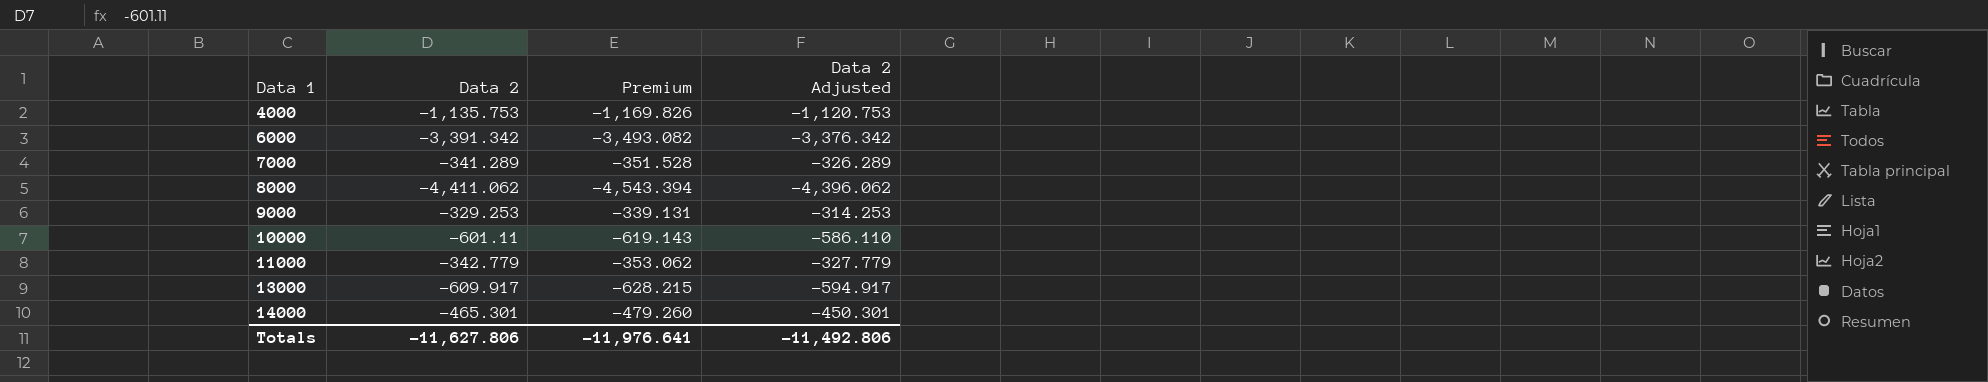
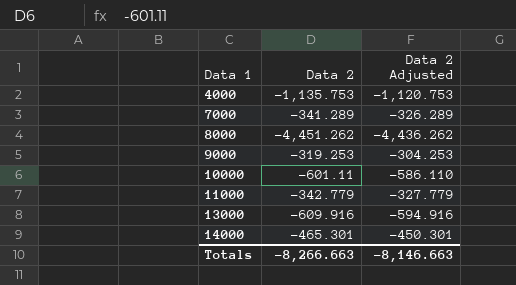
column Premium | formula: [Data 2] * 1.03 -> none
row 6000: -3,391.342 | -3,493.082 | -3,376.342 -> none
8000 | Data 2: -4,411.062 -> -4,451.262
8000 | Data 2 Adjusted: -4,396.062 -> -4,436.262
9000 | Data 2: -329.253 -> -319.253
9000 | Data 2 Adjusted: -314.253 -> -304.253
13000 | Data 2: -609.917 -> -609.916
13000 | Data 2 Adjusted: -594.917 -> -594.916
Totals | Data 2: -11,627.806 -> -8,266.663
Totals | Data 2 Adjusted: -11,492.806 -> -8,146.663

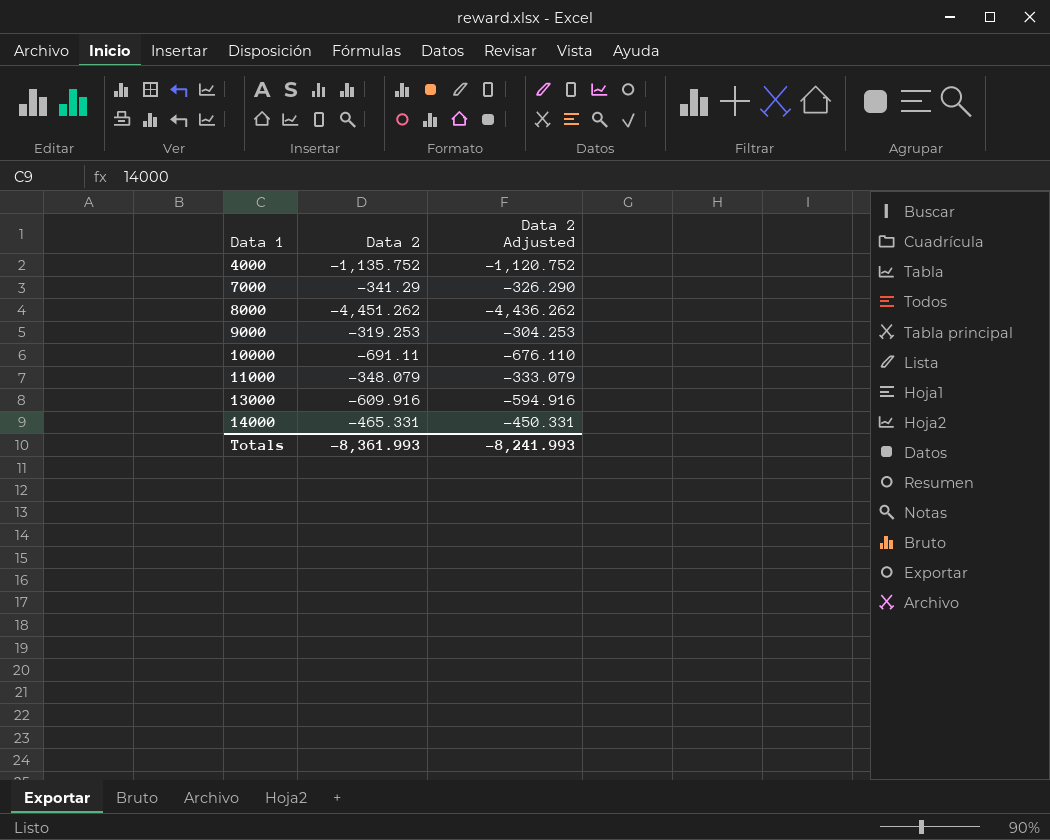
4000 | Data 2: -1,135.753 -> -1,135.752
4000 | Data 2 Adjusted: -1,120.753 -> -1,120.752
7000 | Data 2: -341.289 -> -341.29
7000 | Data 2 Adjusted: -326.289 -> -326.290
10000 | Data 2: -601.11 -> -691.11
10000 | Data 2 Adjusted: -586.110 -> -676.110
11000 | Data 2: -342.779 -> -348.079
11000 | Data 2 Adjusted: -327.779 -> -333.079
14000 | Data 2: -465.301 -> -465.331
14000 | Data 2 Adjusted: -450.301 -> -450.331
Totals | Data 2: -8,266.663 -> -8,361.993
Totals | Data 2 Adjusted: -8,146.663 -> -8,241.993

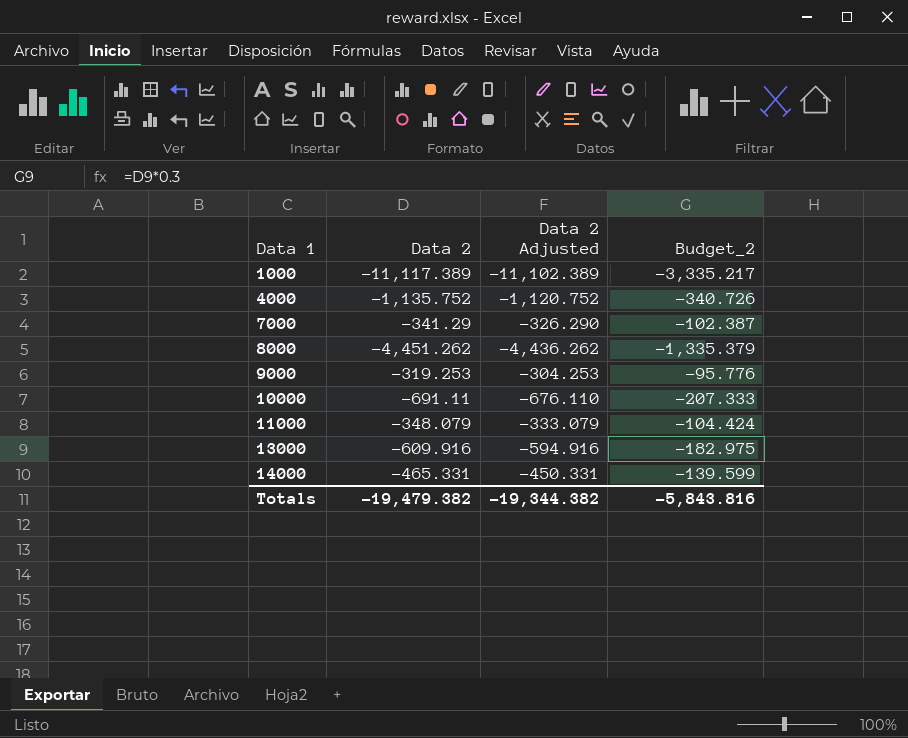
column Budget_2 | formula: none -> [Data 2] * 0.3
row 1000: none -> -11,117.389 | -11,102.389 | -3,335.217
Totals | Data 2: -8,361.993 -> -19,479.382
Totals | Data 2 Adjusted: -8,241.993 -> -19,344.382

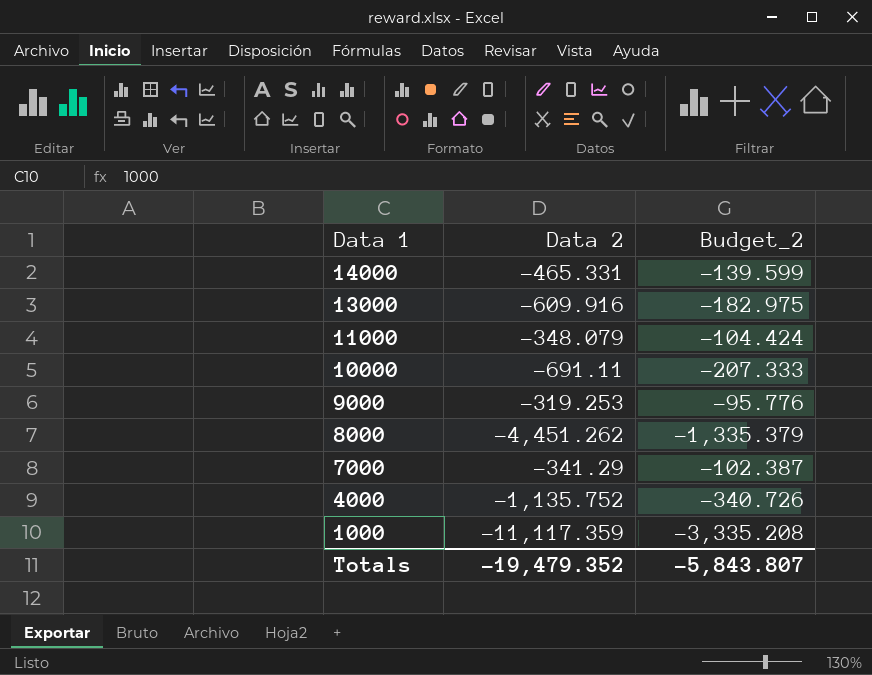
row order: Data 1 ascending -> Data 1 descending
column Data 2 Adjusted | formula: [Data 2] + 15 -> none
1000 | Data 2: -11,117.389 -> -11,117.359
1000 | Budget_2: -3,335.217 -> -3,335.208
Totals | Data 2: -19,479.382 -> -19,479.352
Totals | Budget_2: -5,843.816 -> -5,843.807

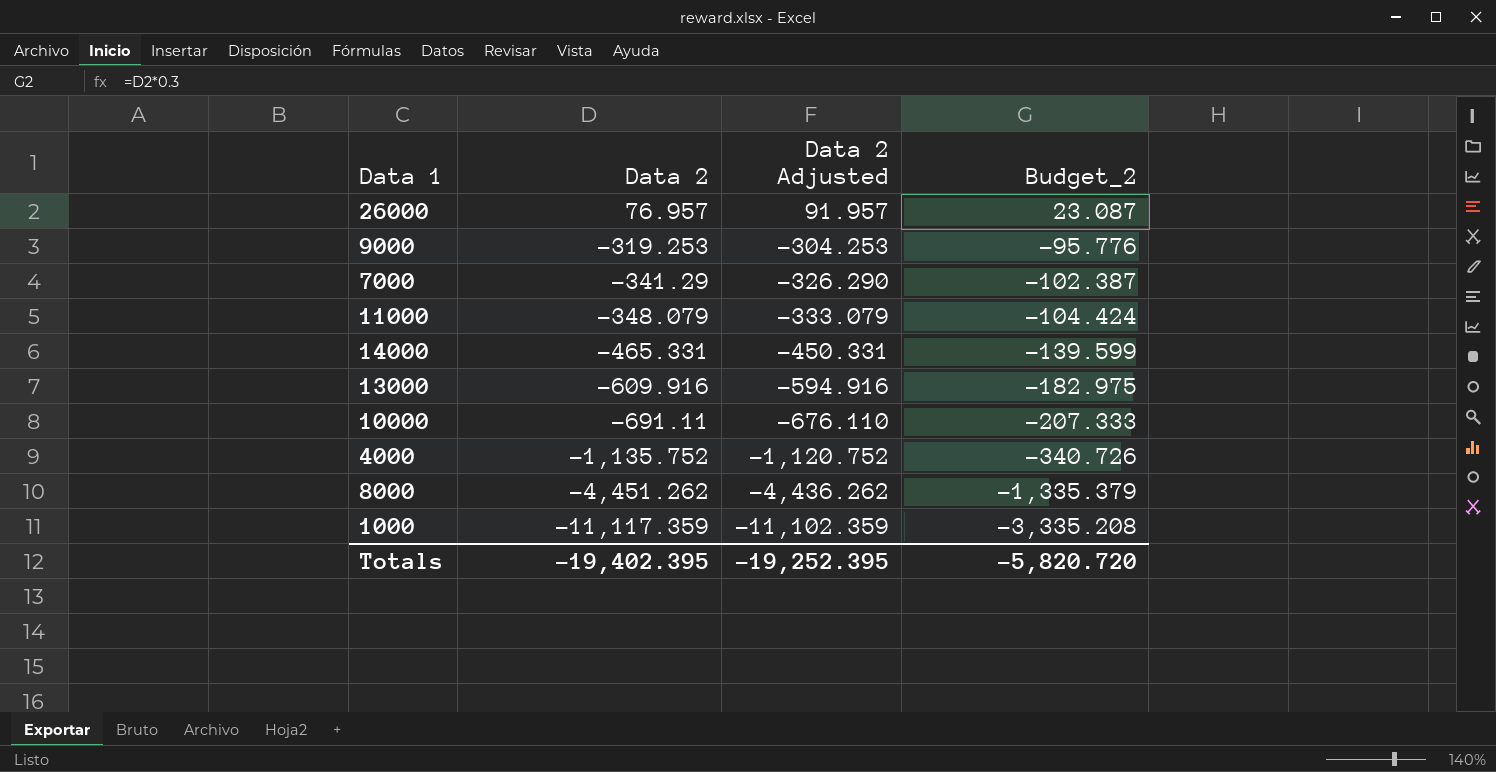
row order: Data 1 descending -> Data 2 descending
column Data 2 Adjusted | formula: none -> [Data 2] + 15
row 26000: none -> 76.957 | 91.957 | 23.087
Totals | Data 2: -19,479.352 -> -19,402.395
Totals | Budget_2: -5,843.807 -> -5,820.720

